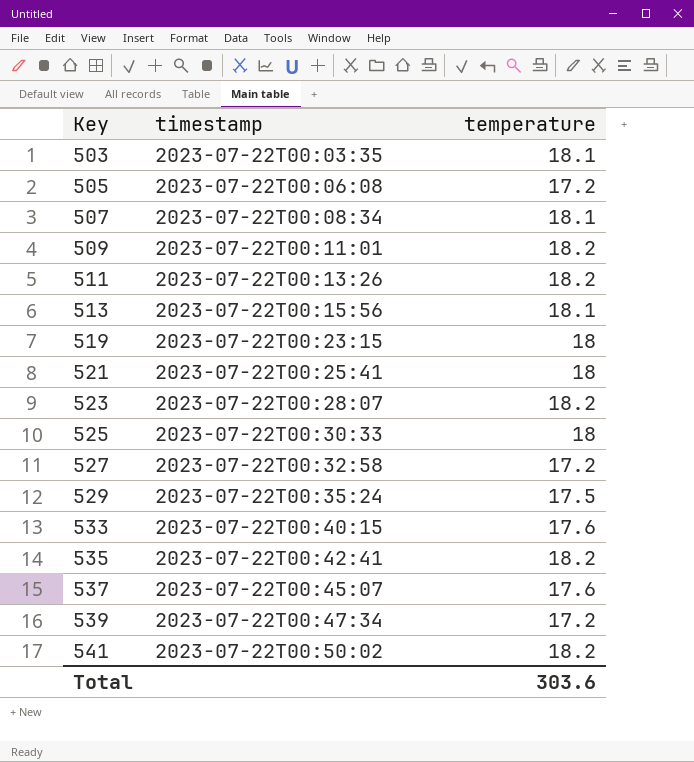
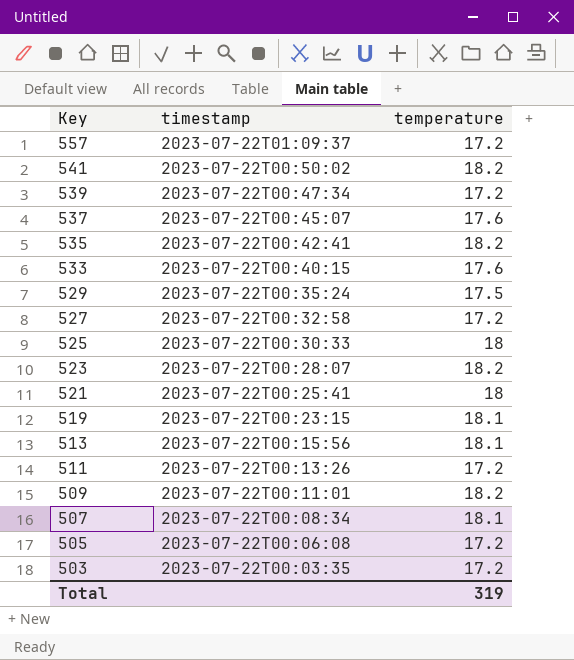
row order: Key ascending -> Key descending
row 557: none -> 2023-07-22T01:09:37 | 17.2
519 | temperature: 18 -> 18.1
511 | temperature: 18.2 -> 17.2
503 | temperature: 18.1 -> 17.2
Total | temperature: 303.6 -> 319

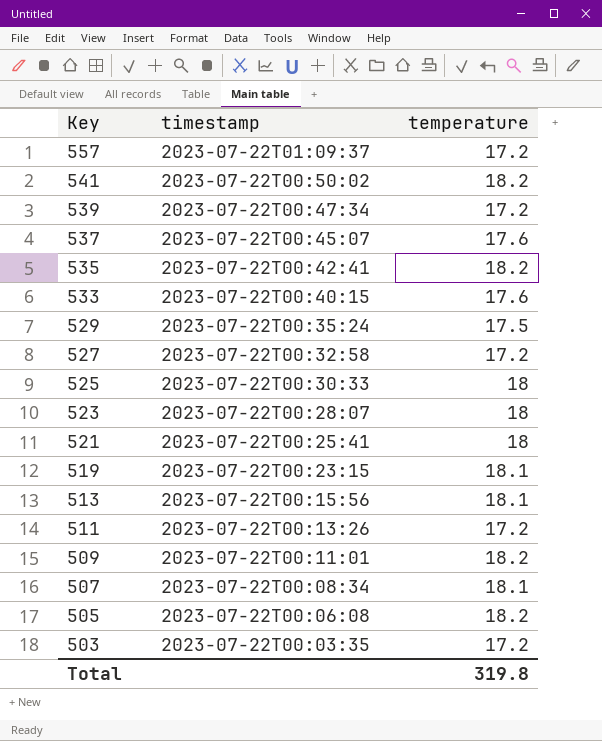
523 | temperature: 18.2 -> 18
505 | temperature: 17.2 -> 18.2
Total | temperature: 319 -> 319.8

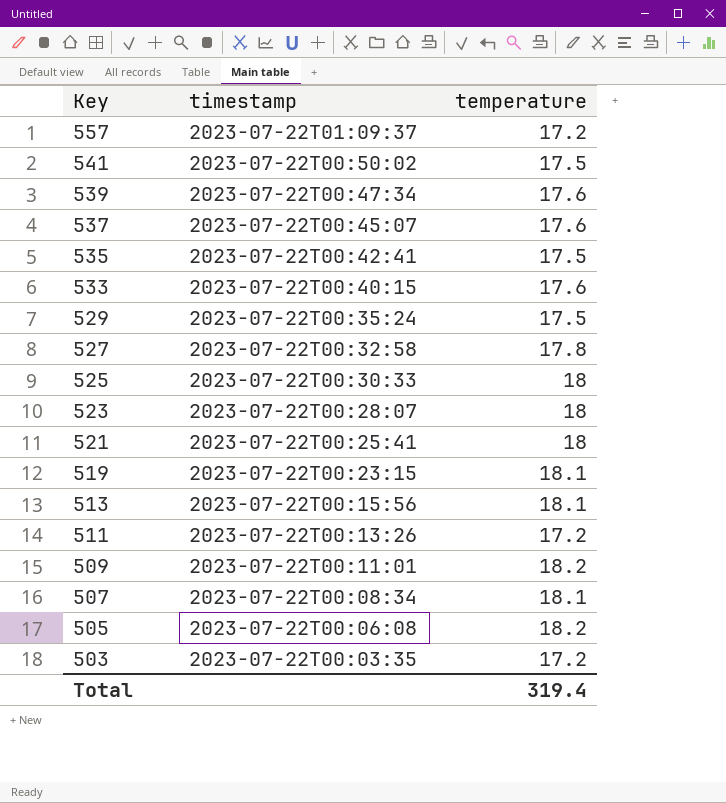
541 | temperature: 18.2 -> 17.5
539 | temperature: 17.2 -> 17.6
535 | temperature: 18.2 -> 17.5
527 | temperature: 17.2 -> 17.8
Total | temperature: 319.8 -> 319.4

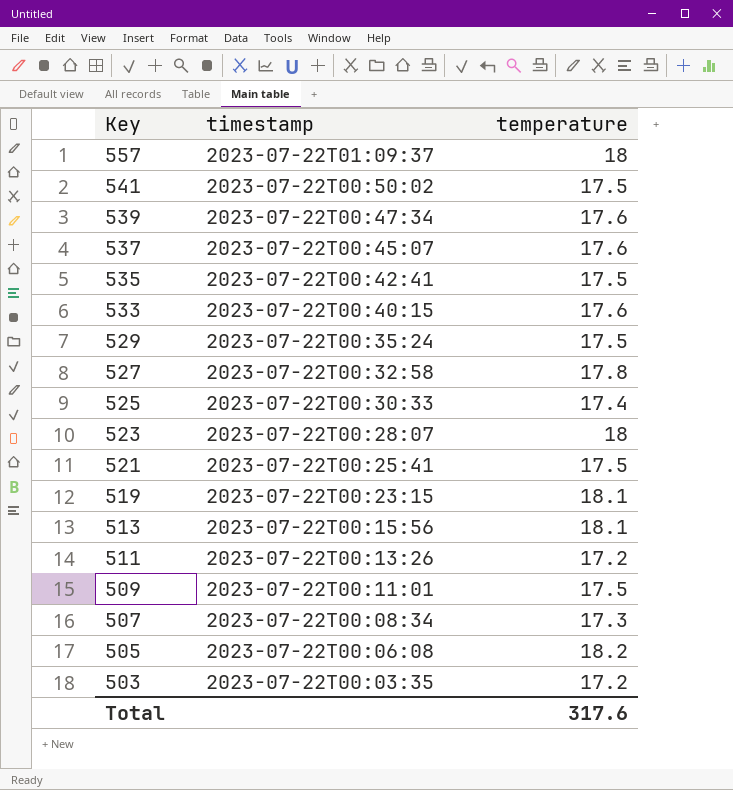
557 | temperature: 17.2 -> 18
525 | temperature: 18 -> 17.4
521 | temperature: 18 -> 17.5
509 | temperature: 18.2 -> 17.5
507 | temperature: 18.1 -> 17.3
Total | temperature: 319.4 -> 317.6

